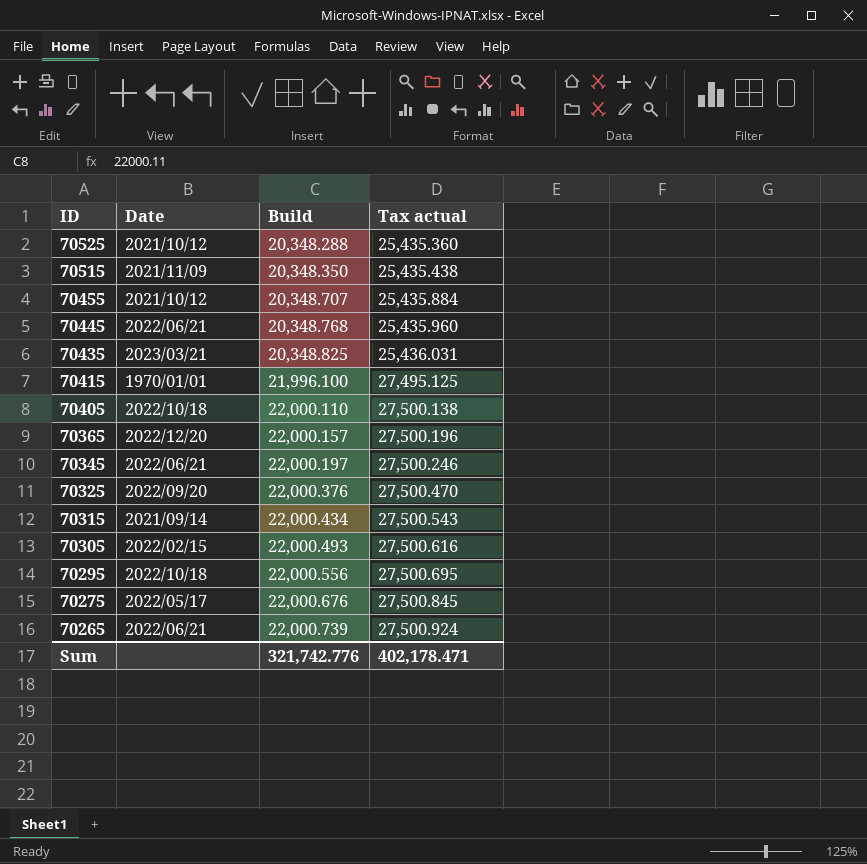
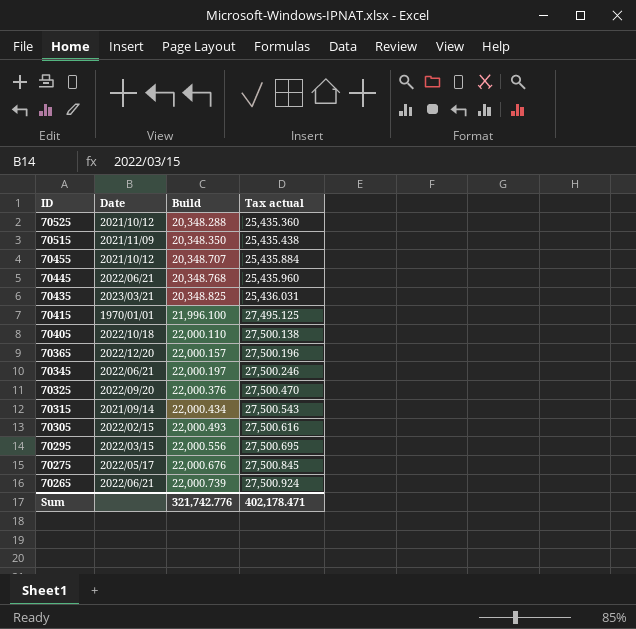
70295 | Date: 2022/10/18 -> 2022/03/15

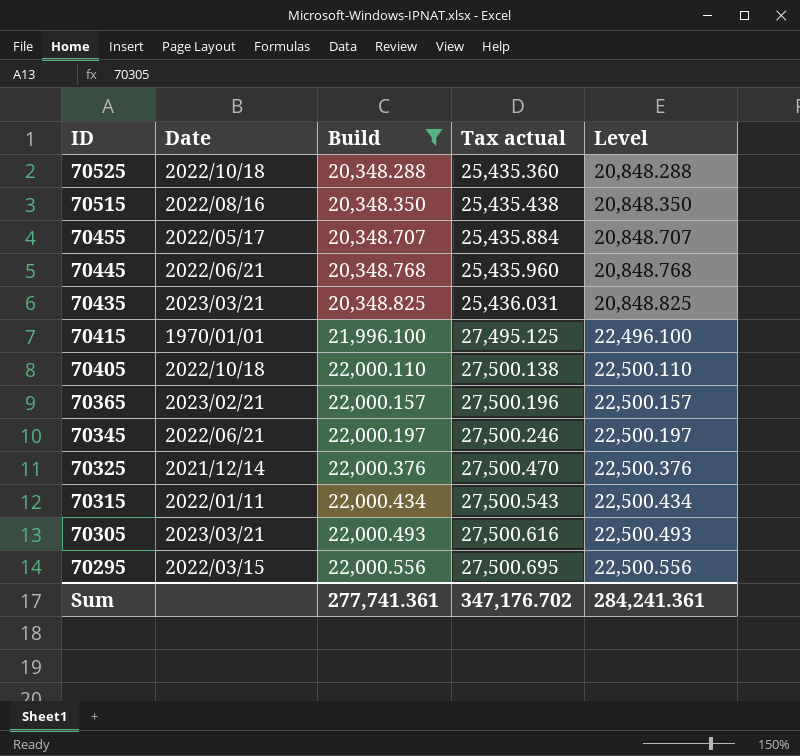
filter: none -> Build <= 22,000.556
column Level | formula: none -> [Build] + 500
70525 | Date: 2021/10/12 -> 2022/10/18
70515 | Date: 2021/11/09 -> 2022/08/16
70455 | Date: 2021/10/12 -> 2022/05/17
70365 | Date: 2022/12/20 -> 2023/02/21
70325 | Date: 2022/09/20 -> 2021/12/14
70315 | Date: 2021/09/14 -> 2022/01/11
70305 | Date: 2022/02/15 -> 2023/03/21
Sum | Build: 321,742.776 -> 277,741.361
Sum | Tax actual: 402,178.471 -> 347,176.702

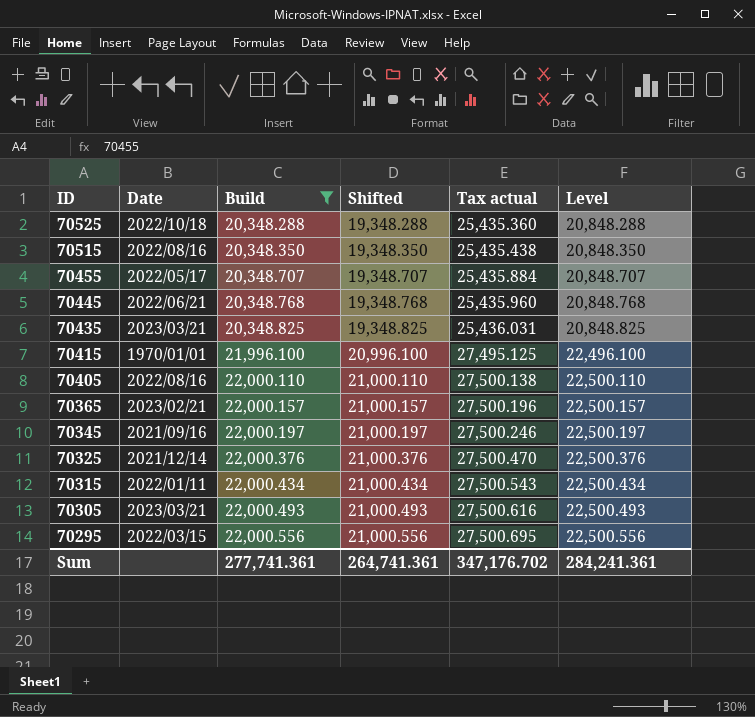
column Shifted | formula: none -> [Build] - 1000
70405 | Date: 2022/10/18 -> 2022/08/16
70345 | Date: 2022/06/21 -> 2021/09/16

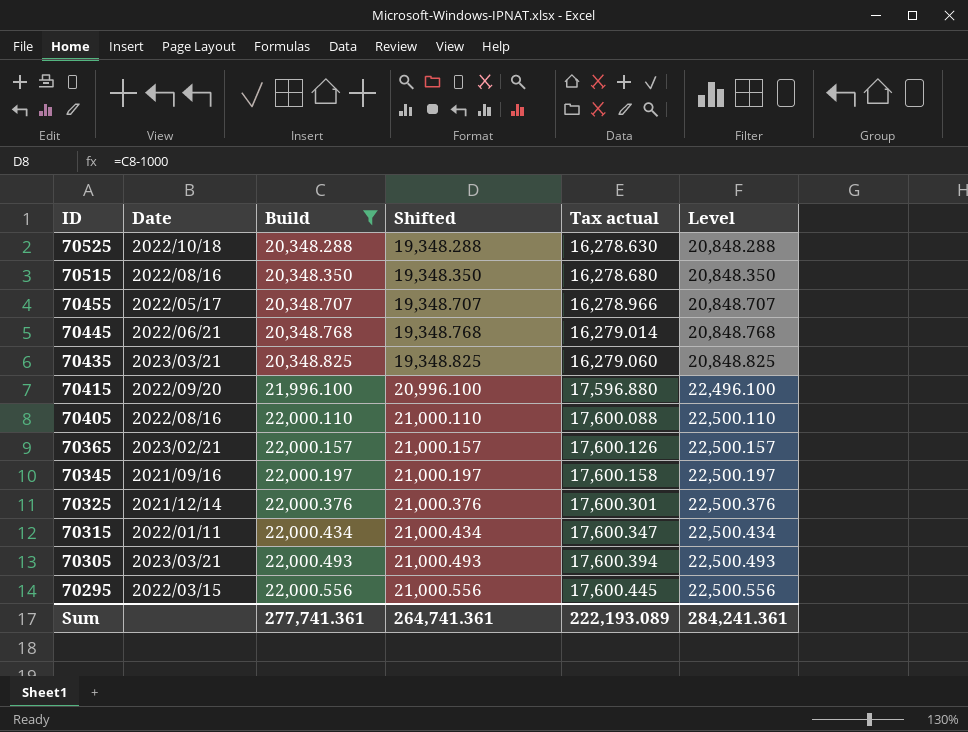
column Tax actual | formula: [Build] * 1.25 -> [Build] * 0.8
70415 | Date: 1970/01/01 -> 2022/09/20
Sum | Tax actual: 347,176.702 -> 222,193.089

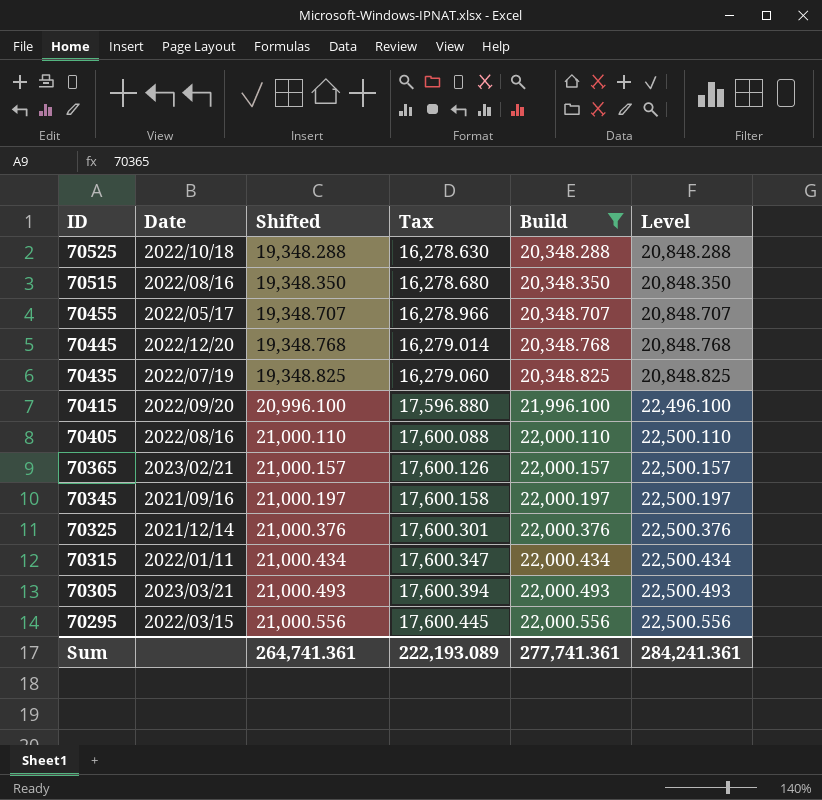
column name: Tax actual -> Tax
column Build | position: 3 -> 5
70445 | Date: 2022/06/21 -> 2022/12/20
70435 | Date: 2023/03/21 -> 2022/07/19

